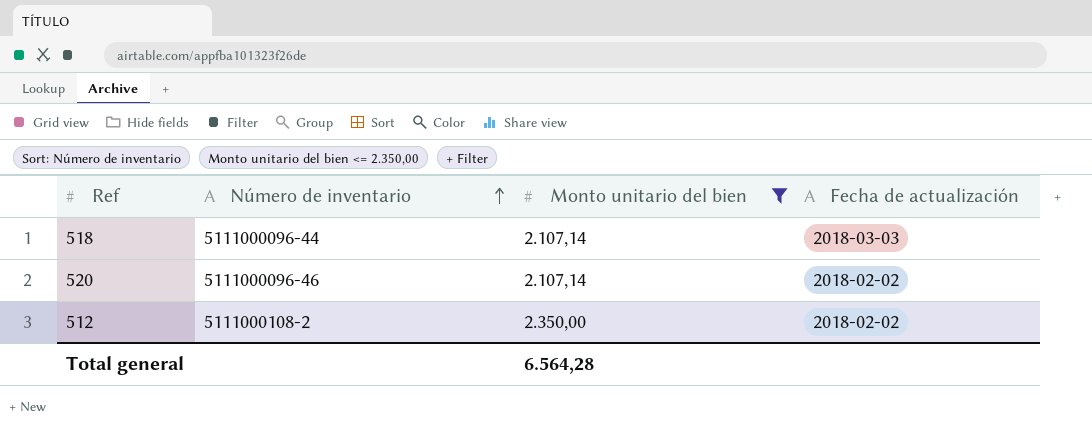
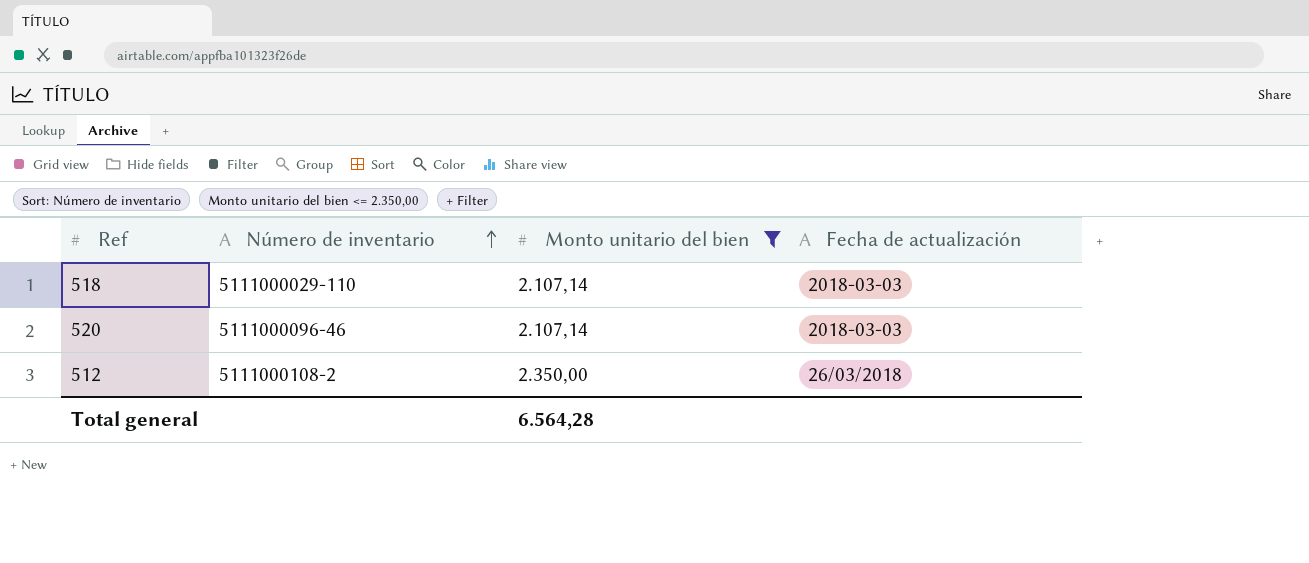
518 | Número de inventario: 5111000096-44 -> 5111000029-110
520 | Fecha de actualización: 2018-02-02 -> 2018-03-03
512 | Fecha de actualización: 2018-02-02 -> 26/03/2018

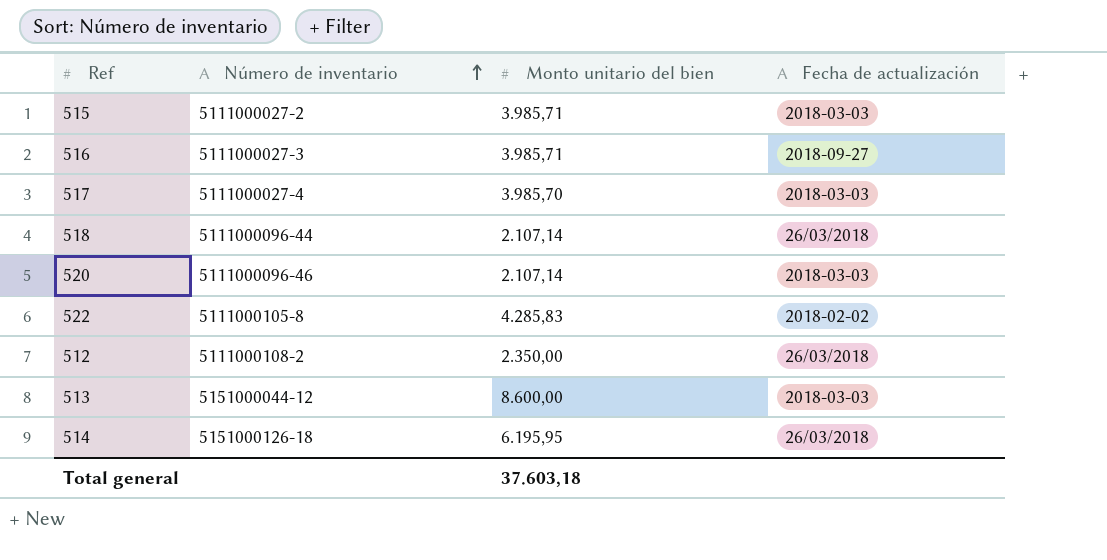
filter: Monto unitario del bien <= 2.350,00 -> none
518 | Número de inventario: 5111000029-110 -> 5111000096-44
518 | Fecha de actualización: 2018-03-03 -> 26/03/2018
Total general | Monto unitario del bien: 6.564,28 -> 37.603,18

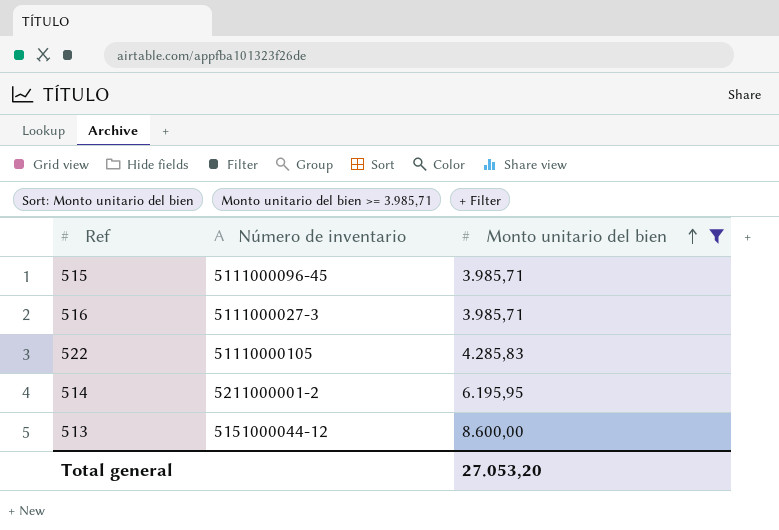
filter: none -> Monto unitario del bien >= 3.985,71
row order: Número de inventario ascending -> Monto unitario del bien ascending
column Fecha de actualización | position: 4 -> none
515 | Número de inventario: 5111000027-2 -> 5111000096-45
522 | Número de inventario: 5111000105-8 -> 51110000105
514 | Número de inventario: 5151000126-18 -> 5211000001-2
Total general | Monto unitario del bien: 37.603,18 -> 27.053,20

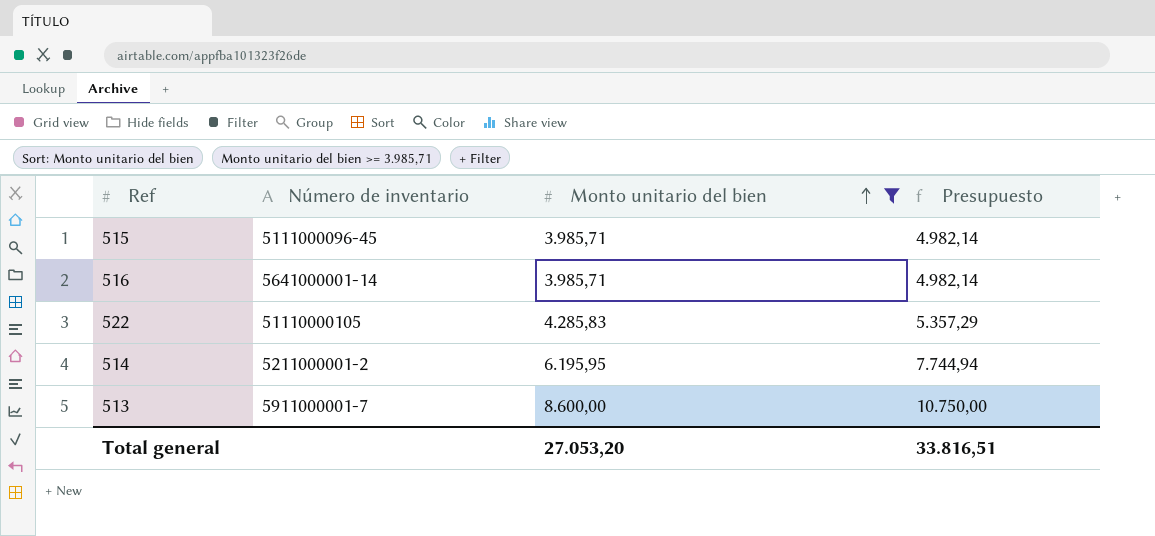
column Presupuesto | formula: none -> [Monto unitario del bien] * 1,25
516 | Número de inventario: 5111000027-3 -> 5641000001-14
513 | Número de inventario: 5151000044-12 -> 5911000001-7

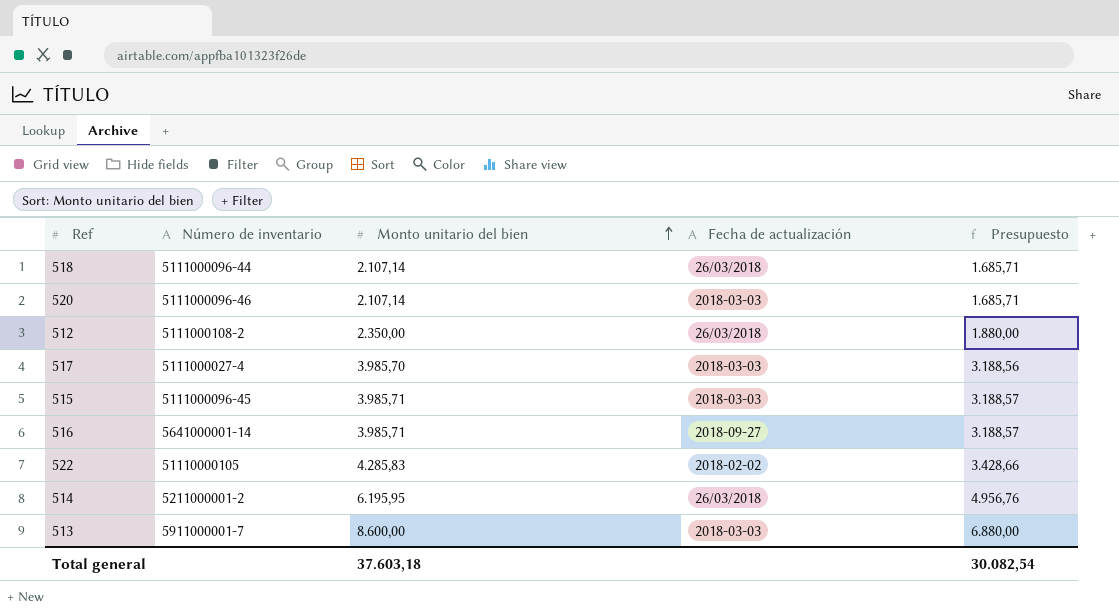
filter: Monto unitario del bien >= 3.985,71 -> none
column Fecha de actualización | position: none -> 4
column Presupuesto | formula: [Monto unitario del bien] * 1,25 -> [Monto unitario del bien] * 0,8
Total general | Monto unitario del bien: 27.053,20 -> 37.603,18
Total general | Presupuesto: 33.816,51 -> 30.082,54

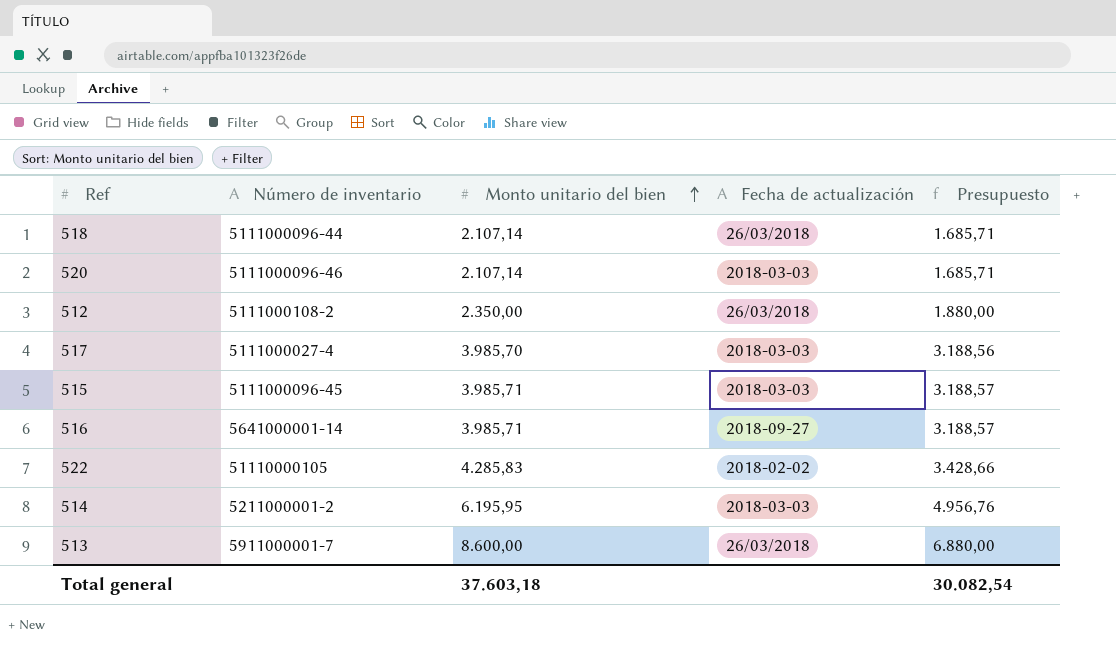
514 | Fecha de actualización: 26/03/2018 -> 2018-03-03
513 | Fecha de actualización: 2018-03-03 -> 26/03/2018

